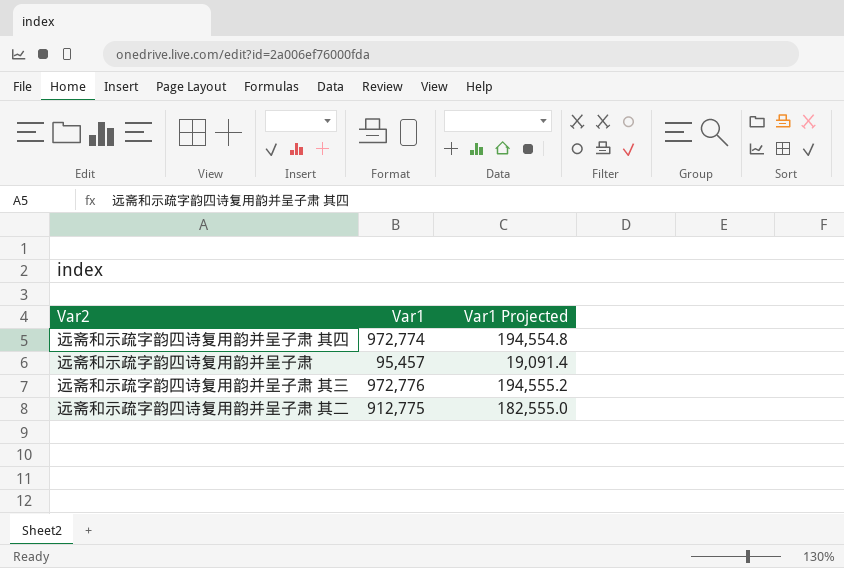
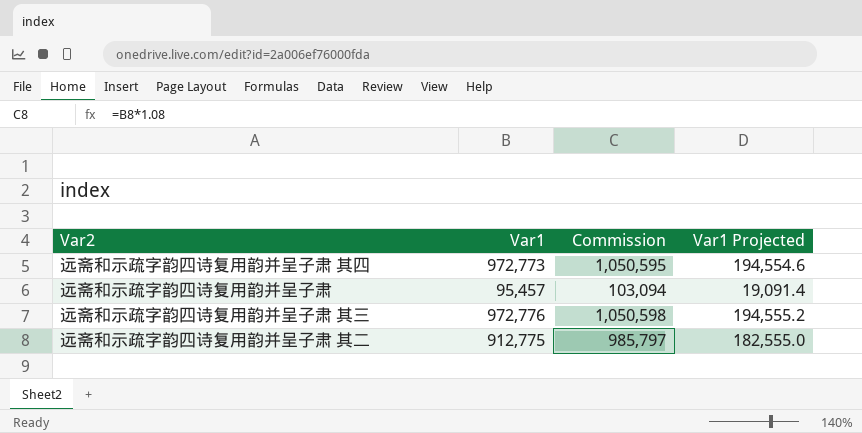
column Commission | formula: none -> [Var1] * 1.08
远斋和示疏字韵四诗复用韵并呈子肃 其四 | Var1: 972,774 -> 972,773
远斋和示疏字韵四诗复用韵并呈子肃 其四 | Var1 Projected: 194,554.8 -> 194,554.6

